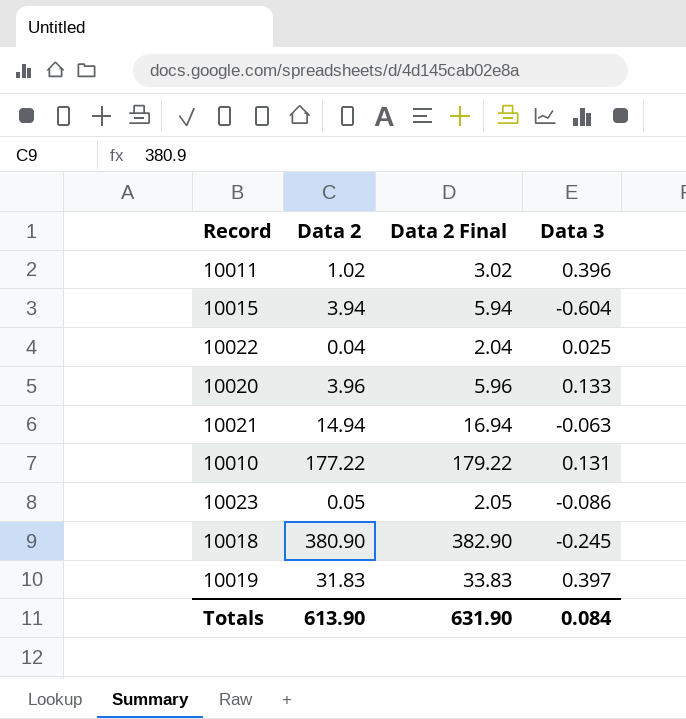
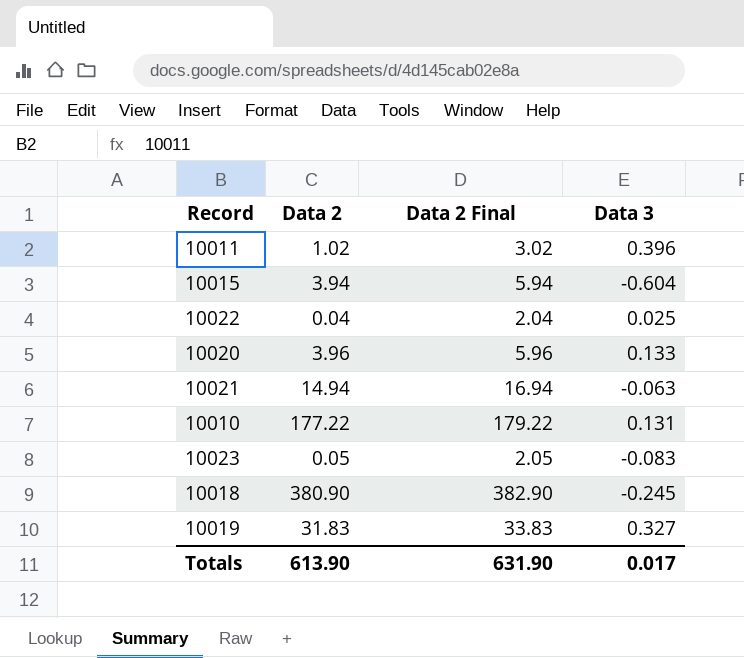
10023 | Data 3: -0.086 -> -0.083
10019 | Data 3: 0.397 -> 0.327
Totals | Data 3: 0.084 -> 0.017

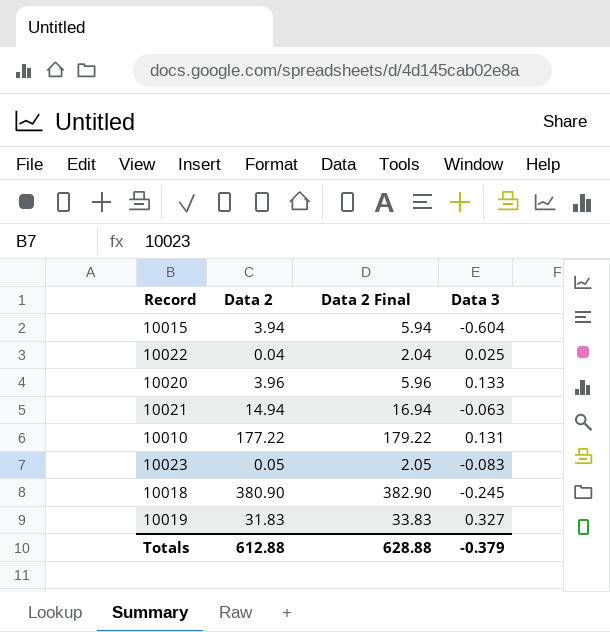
row 10011: 1.02 | 3.02 | 0.396 -> none
Totals | Data 2: 613.90 -> 612.88
Totals | Data 2 Final: 631.90 -> 628.88
Totals | Data 3: 0.017 -> -0.379

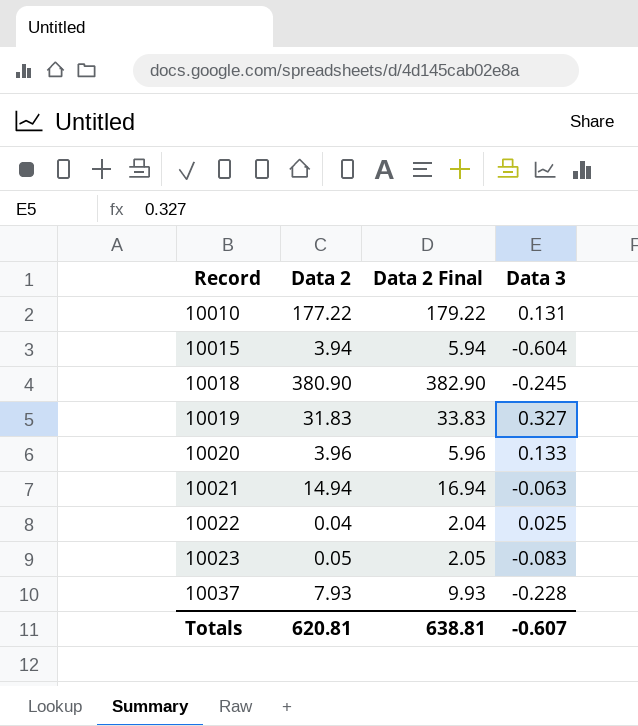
row order: none -> Record ascending
row 10037: none -> 7.93 | 9.93 | -0.228
Totals | Data 2: 612.88 -> 620.81
Totals | Data 2 Final: 628.88 -> 638.81
Totals | Data 3: -0.379 -> -0.607

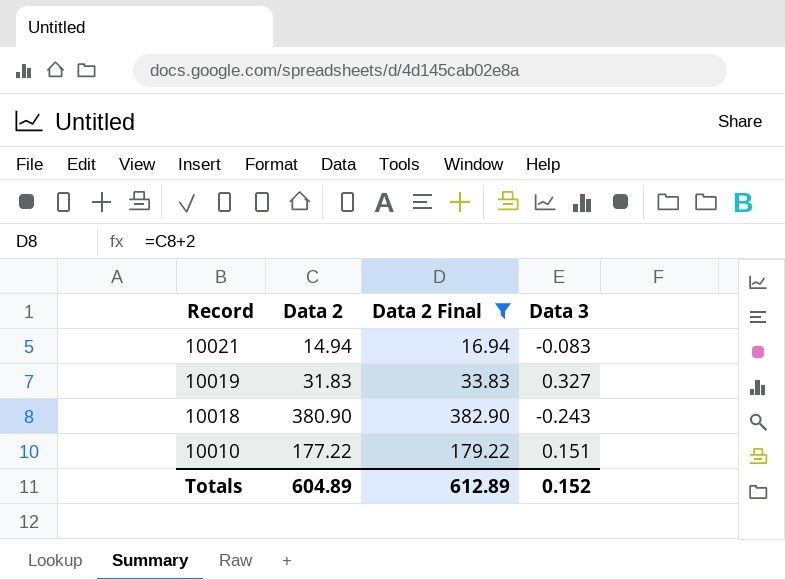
filter: none -> Data 2 Final >= 16.94
row order: Record ascending -> Record descending
10021 | Data 3: -0.063 -> -0.083
10018 | Data 3: -0.245 -> -0.243
10010 | Data 3: 0.131 -> 0.151
Totals | Data 2: 620.81 -> 604.89
Totals | Data 2 Final: 638.81 -> 612.89
Totals | Data 3: -0.607 -> 0.152

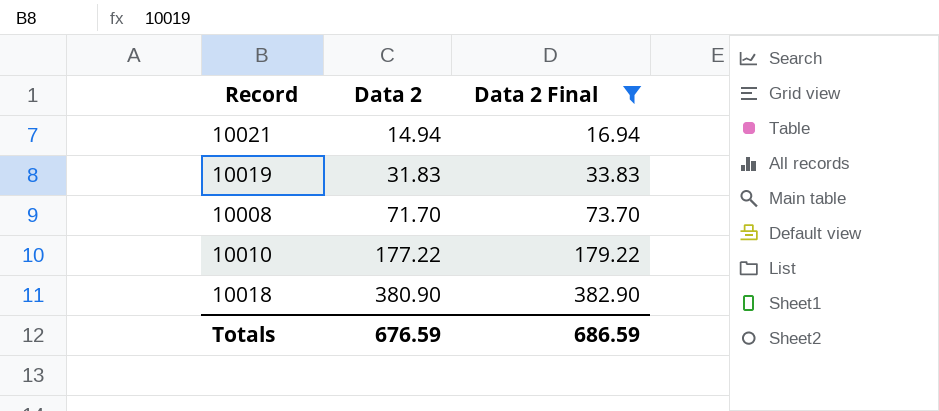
row order: Record descending -> Data 2 ascending
column Data 3 | position: 4 -> none
row 10008: none -> 71.70 | 73.70
Totals | Data 2: 604.89 -> 676.59
Totals | Data 2 Final: 612.89 -> 686.59

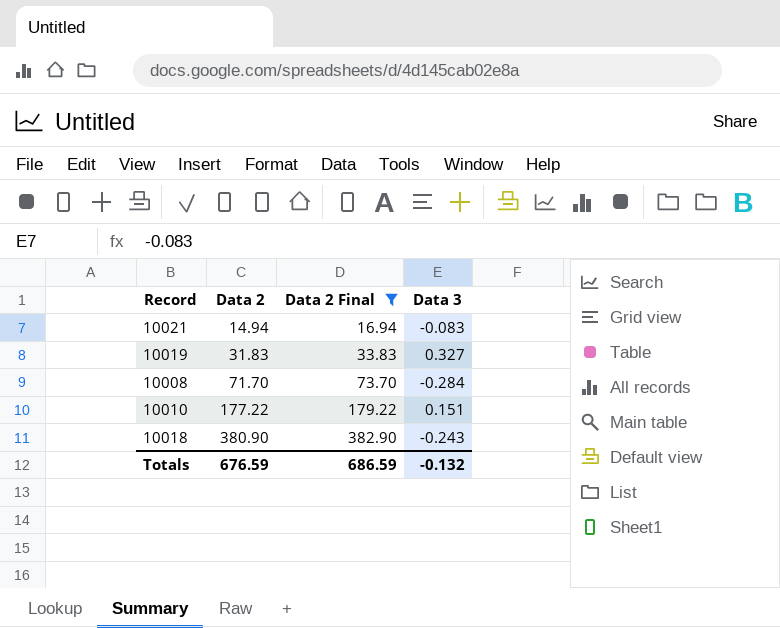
column Data 3 | position: none -> 4

